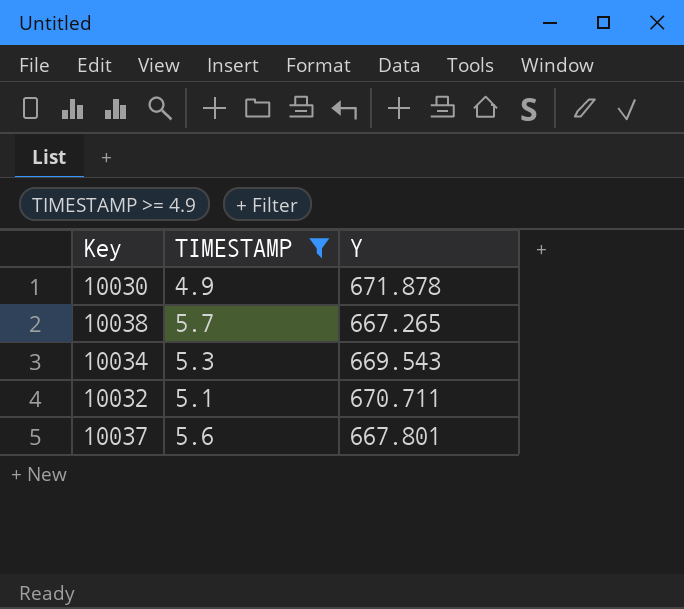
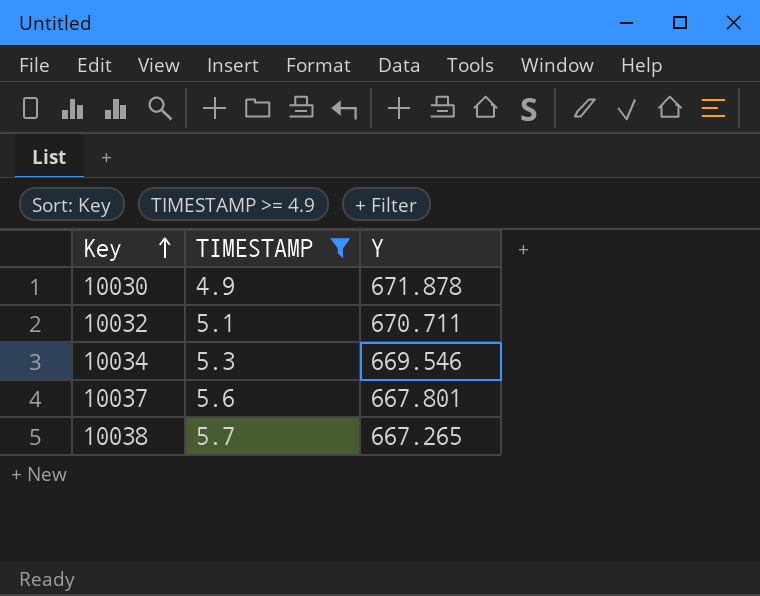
row order: none -> Key ascending
10034 | Y: 669.543 -> 669.546

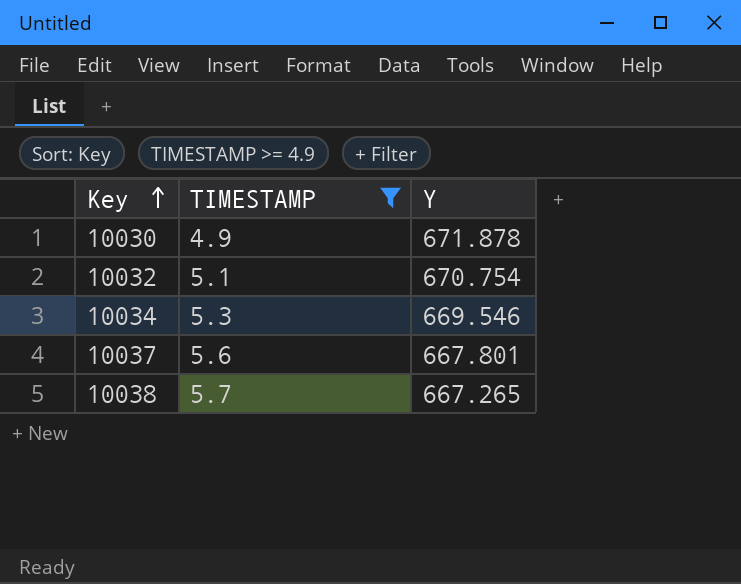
10032 | Y: 670.711 -> 670.754

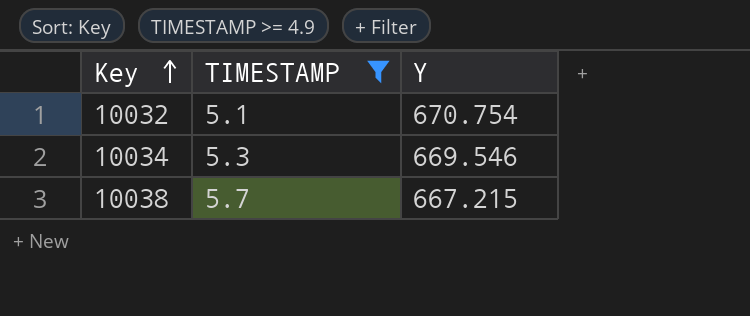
row 10030: 4.9 | 671.878 -> none
row 10037: 5.6 | 667.801 -> none
10038 | Y: 667.265 -> 667.215

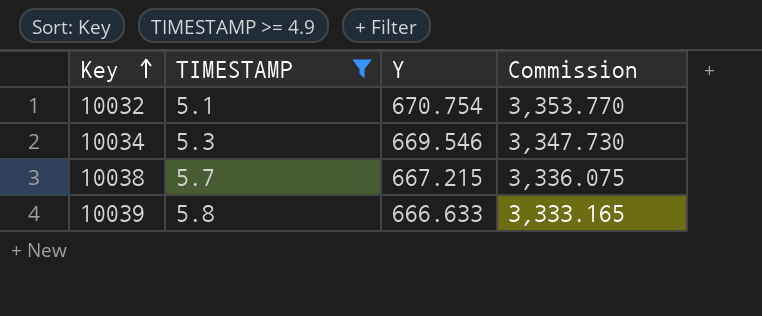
column Commission | formula: none -> [Y] * 5
row 10039: none -> 5.8 | 666.633 | 3,333.165

